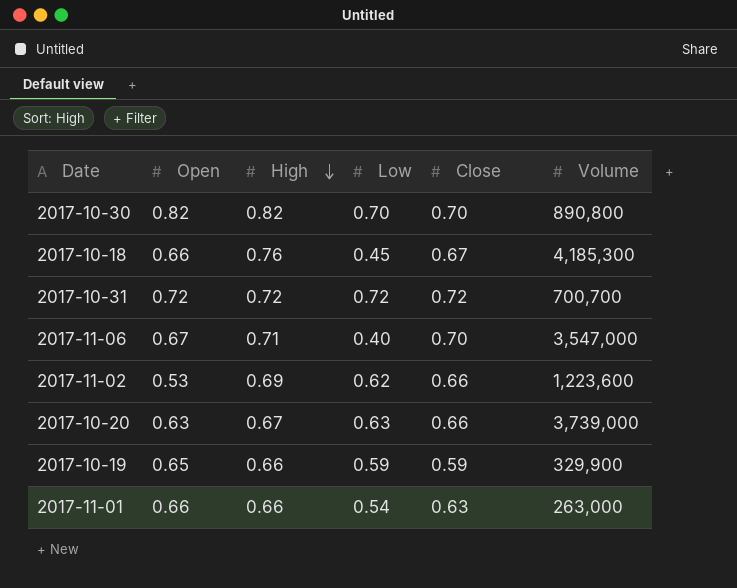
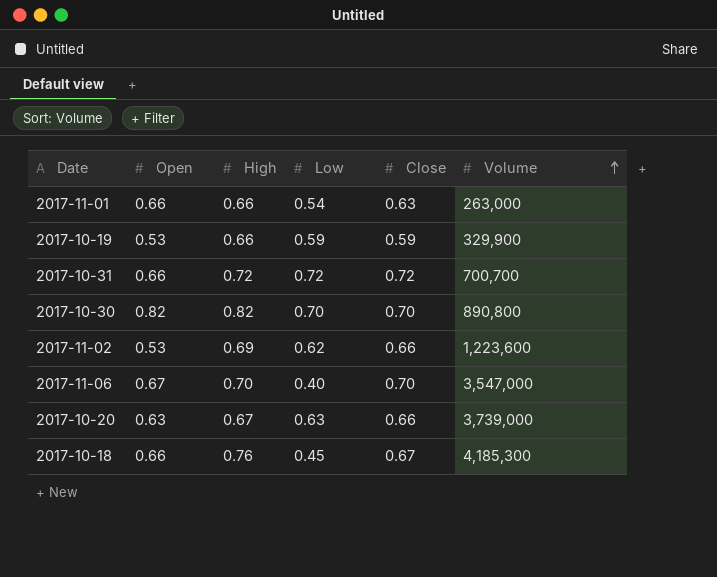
row order: High descending -> Volume ascending
2017-10-19 | Open: 0.65 -> 0.53
2017-10-31 | Open: 0.72 -> 0.66
2017-11-06 | High: 0.71 -> 0.70

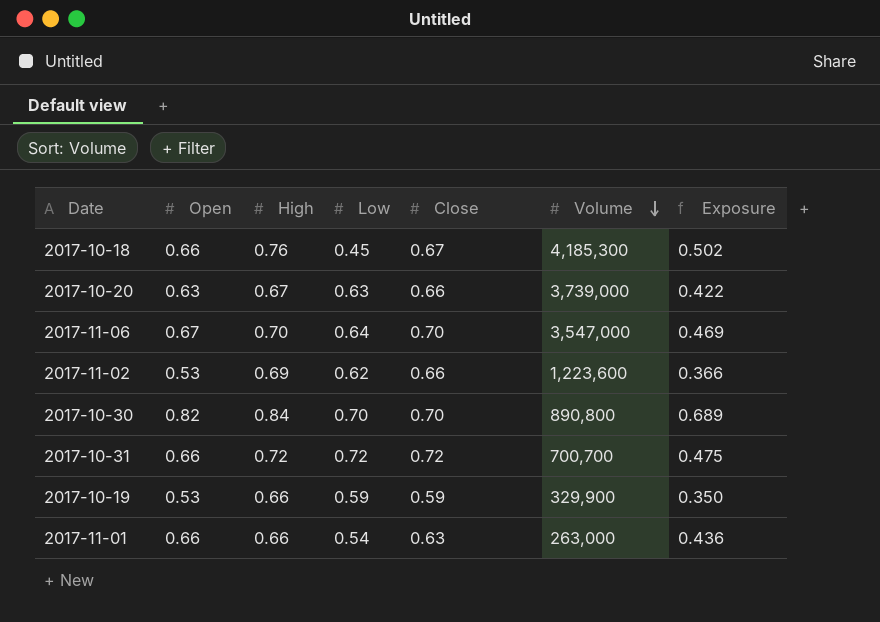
row order: Volume ascending -> Volume descending
column Exposure | formula: none -> [Open] * [High]
2017-11-06 | Low: 0.40 -> 0.64
2017-10-30 | High: 0.82 -> 0.84

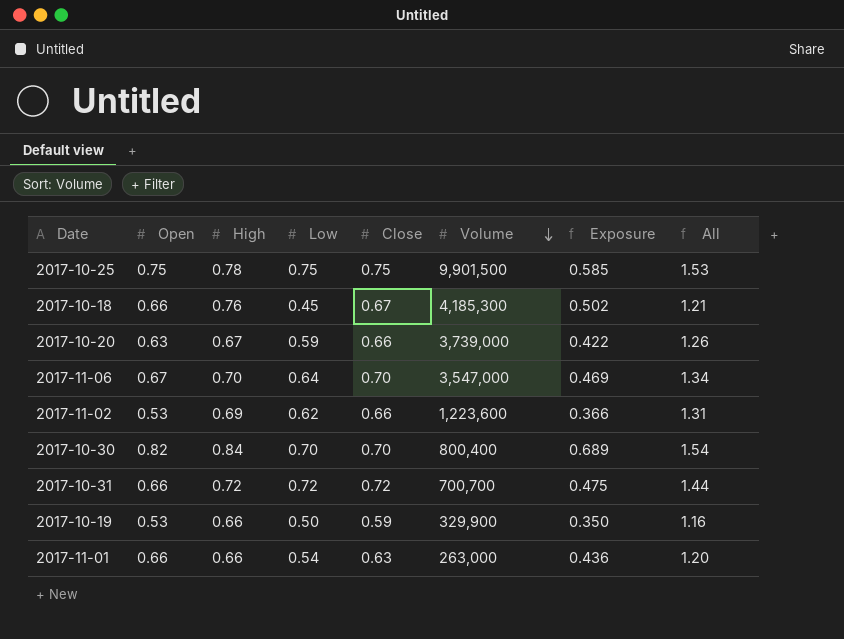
column All | formula: none -> [High] + [Low]
row 2017-10-25: none -> 0.75 | 0.78 | 0.75 | 0.75 | 9,901,500 | 0.585 | 1.53
2017-10-20 | Low: 0.63 -> 0.59
2017-10-30 | Volume: 890,800 -> 800,400
2017-10-19 | Low: 0.59 -> 0.50

